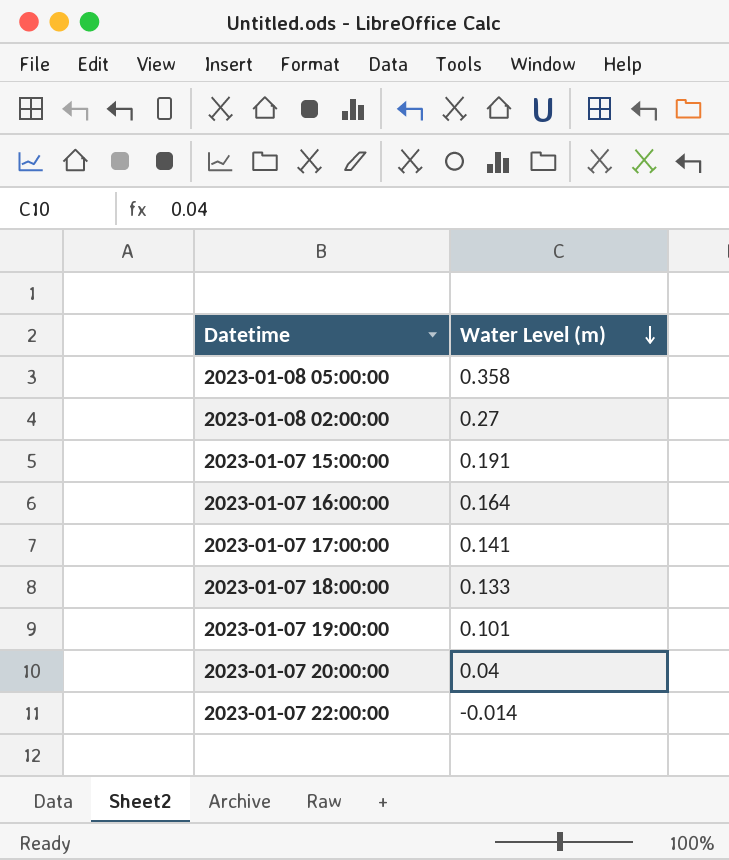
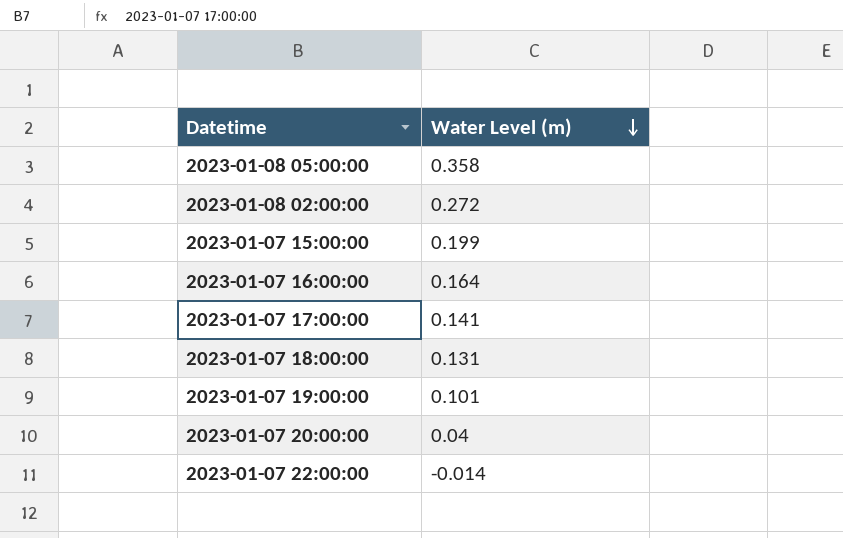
2023-01-08 02:00:00 | Water Level (m): 0.27 -> 0.272
2023-01-07 15:00:00 | Water Level (m): 0.191 -> 0.199
2023-01-07 18:00:00 | Water Level (m): 0.133 -> 0.131

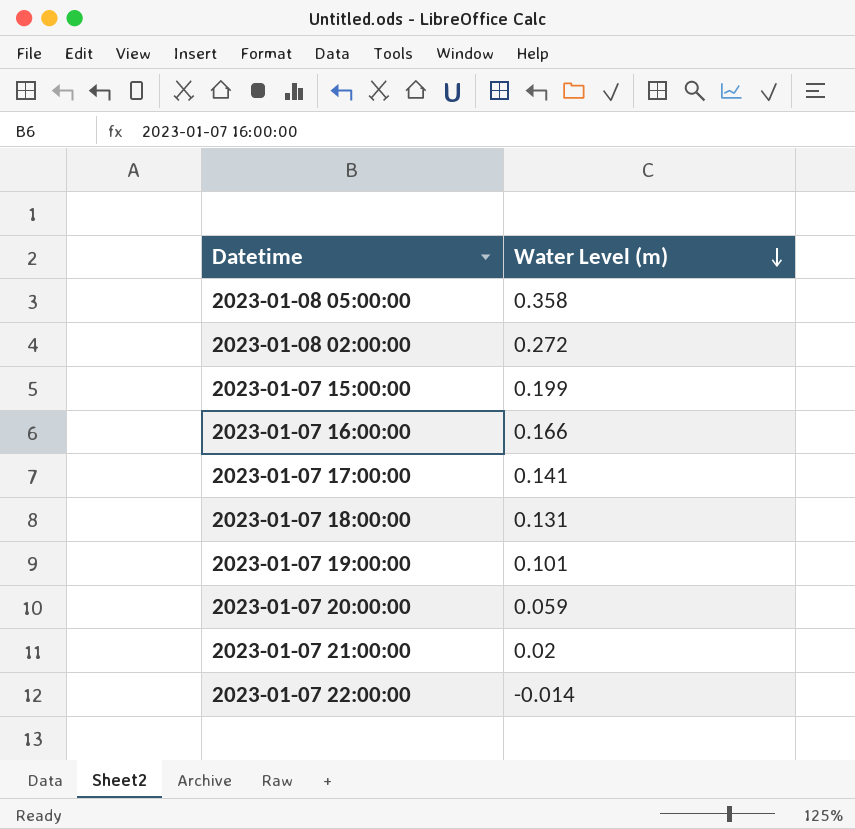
2023-01-07 16:00:00 | Water Level (m): 0.164 -> 0.166
2023-01-07 20:00:00 | Water Level (m): 0.04 -> 0.059
row 2023-01-07 21:00:00: none -> 0.02

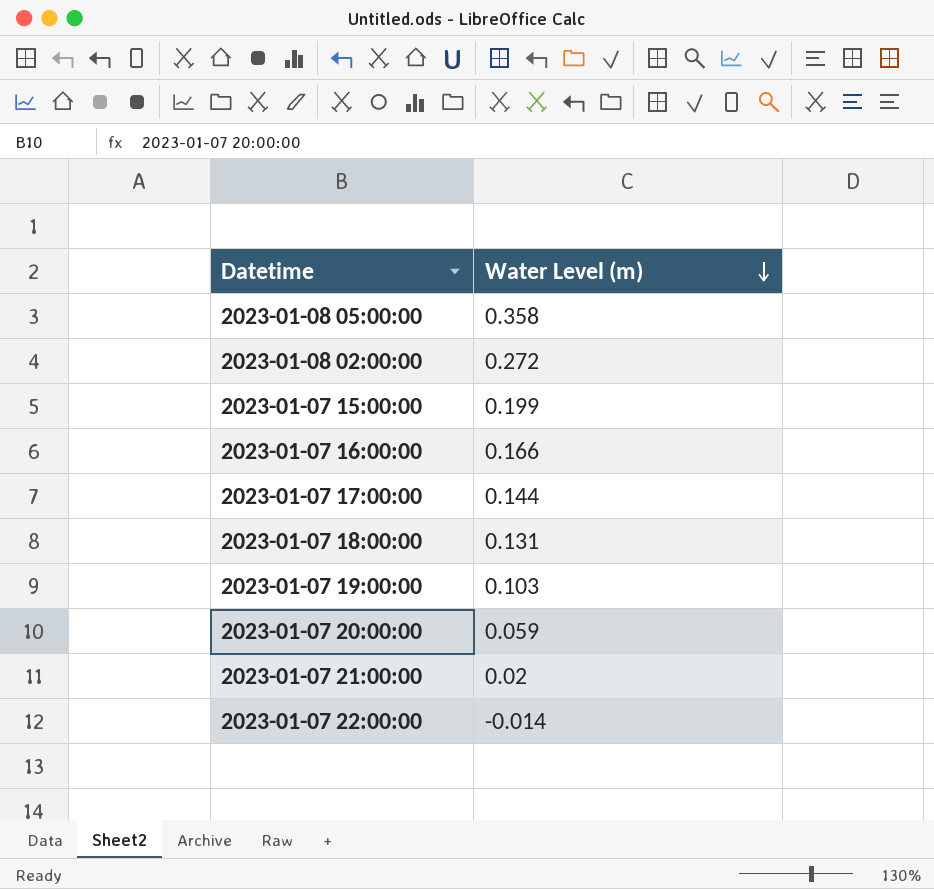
2023-01-07 17:00:00 | Water Level (m): 0.141 -> 0.144
2023-01-07 19:00:00 | Water Level (m): 0.101 -> 0.103

